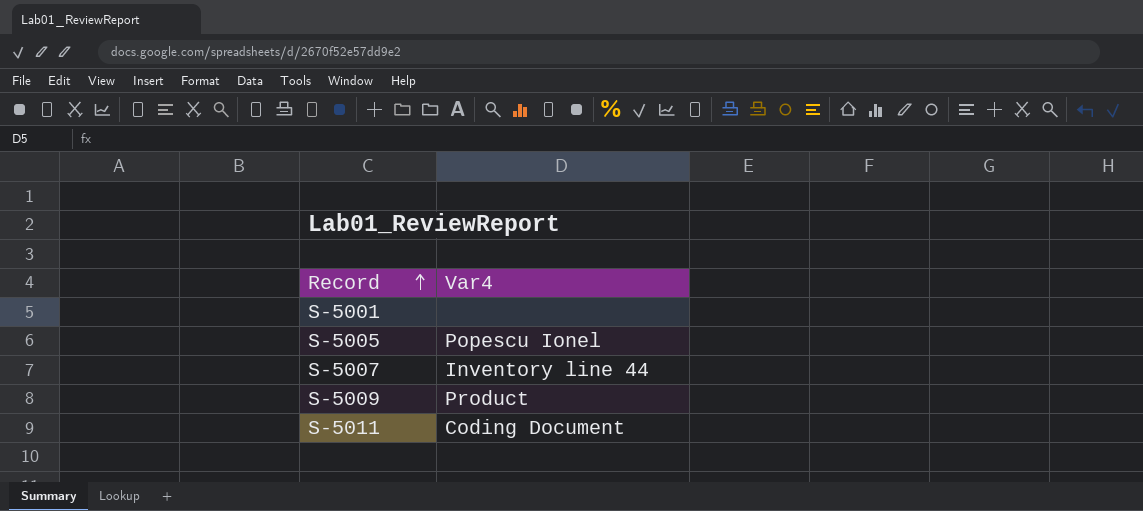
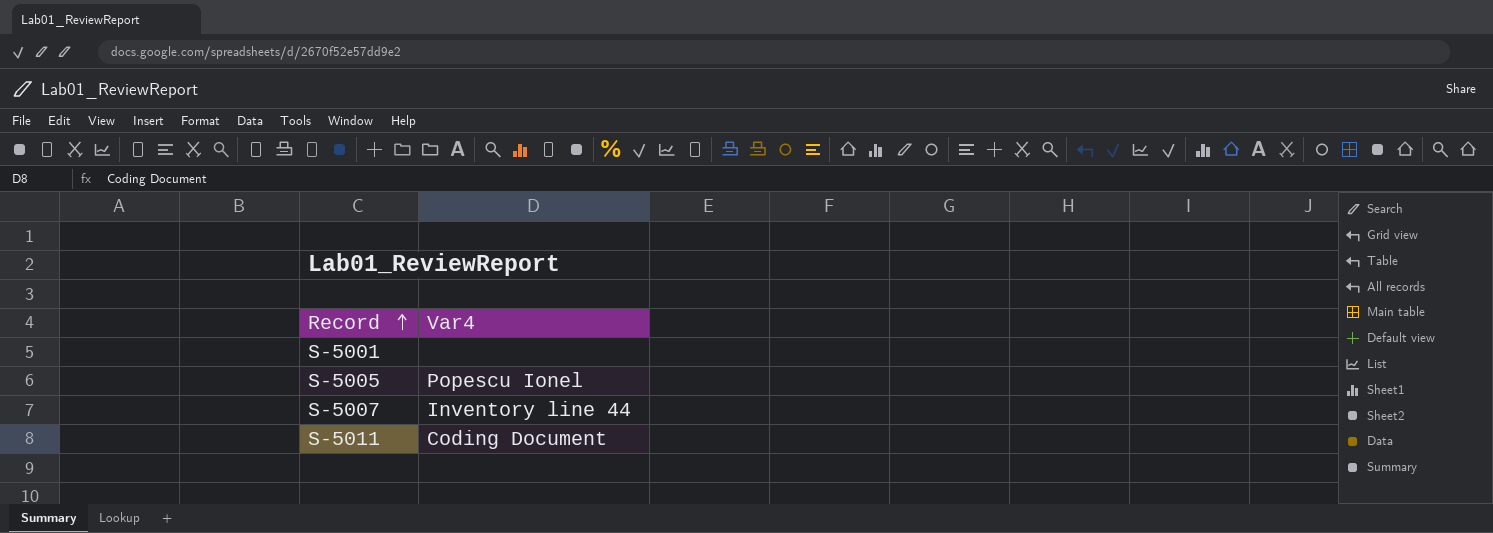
row S-5009: Product -> none

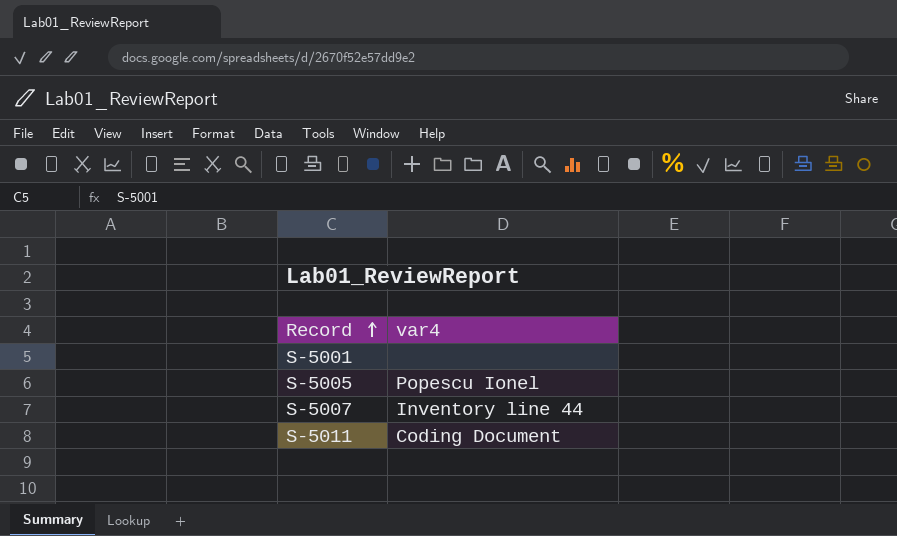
column name: Var4 -> var4

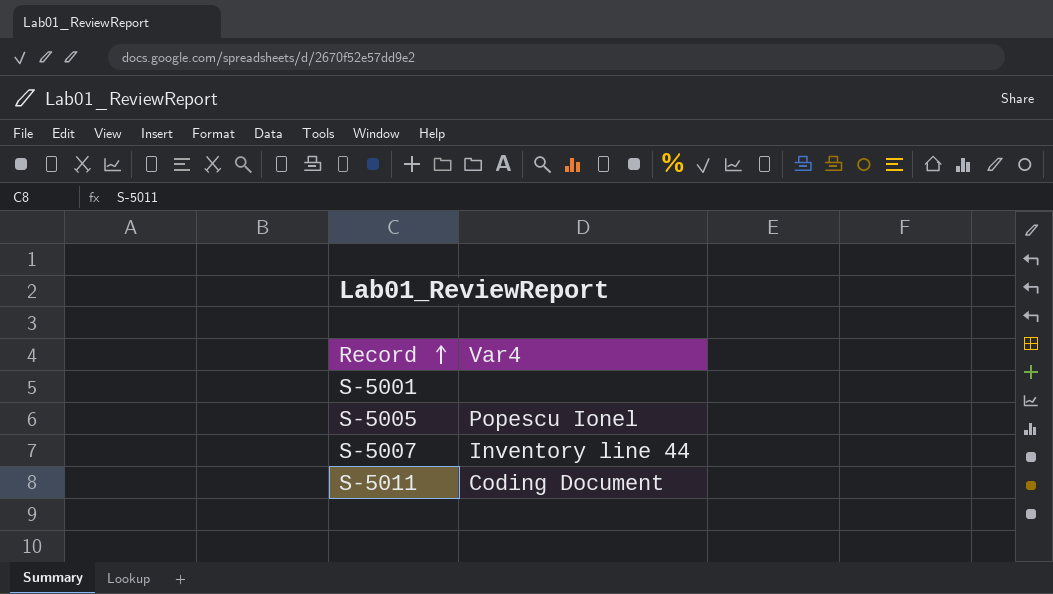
column name: var4 -> Var4

